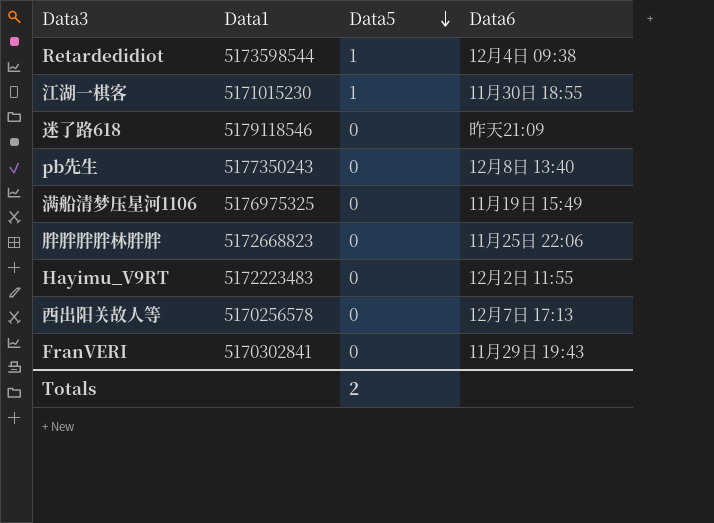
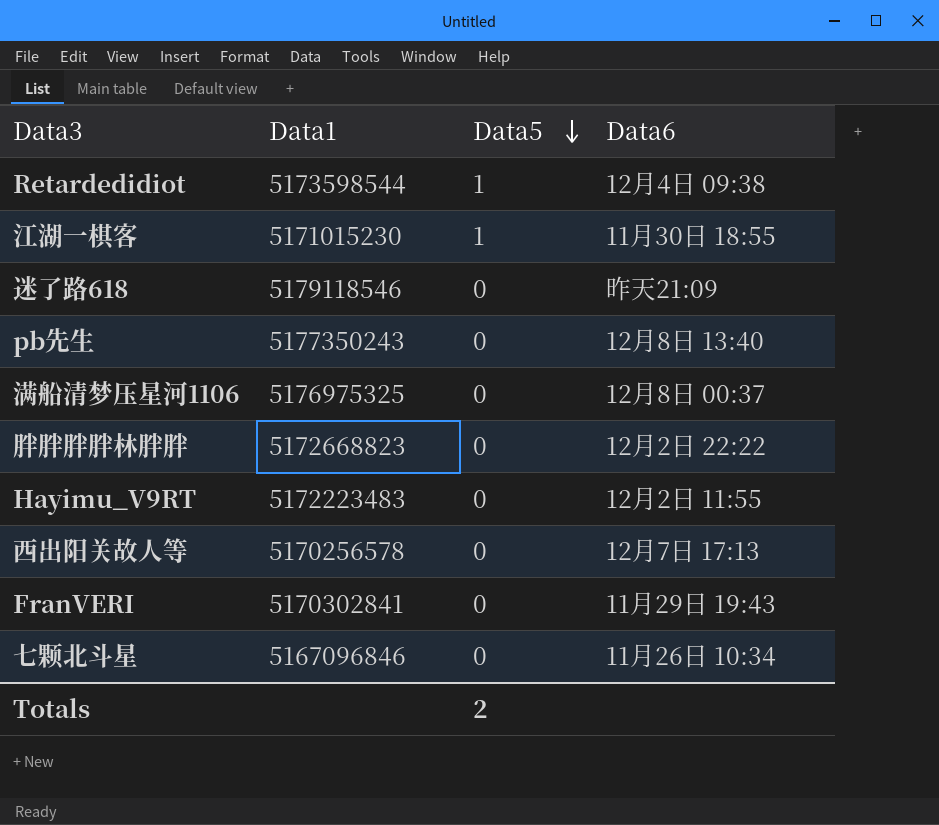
满船清梦压星河1106 | Data6: 11月19日 15:49 -> 12月8日 00:37
胖胖胖胖林胖胖 | Data6: 11月25日 22:06 -> 12月2日 22:22
row 七颗北斗星: none -> 5167096846 | 0 | 11月26日 10:34

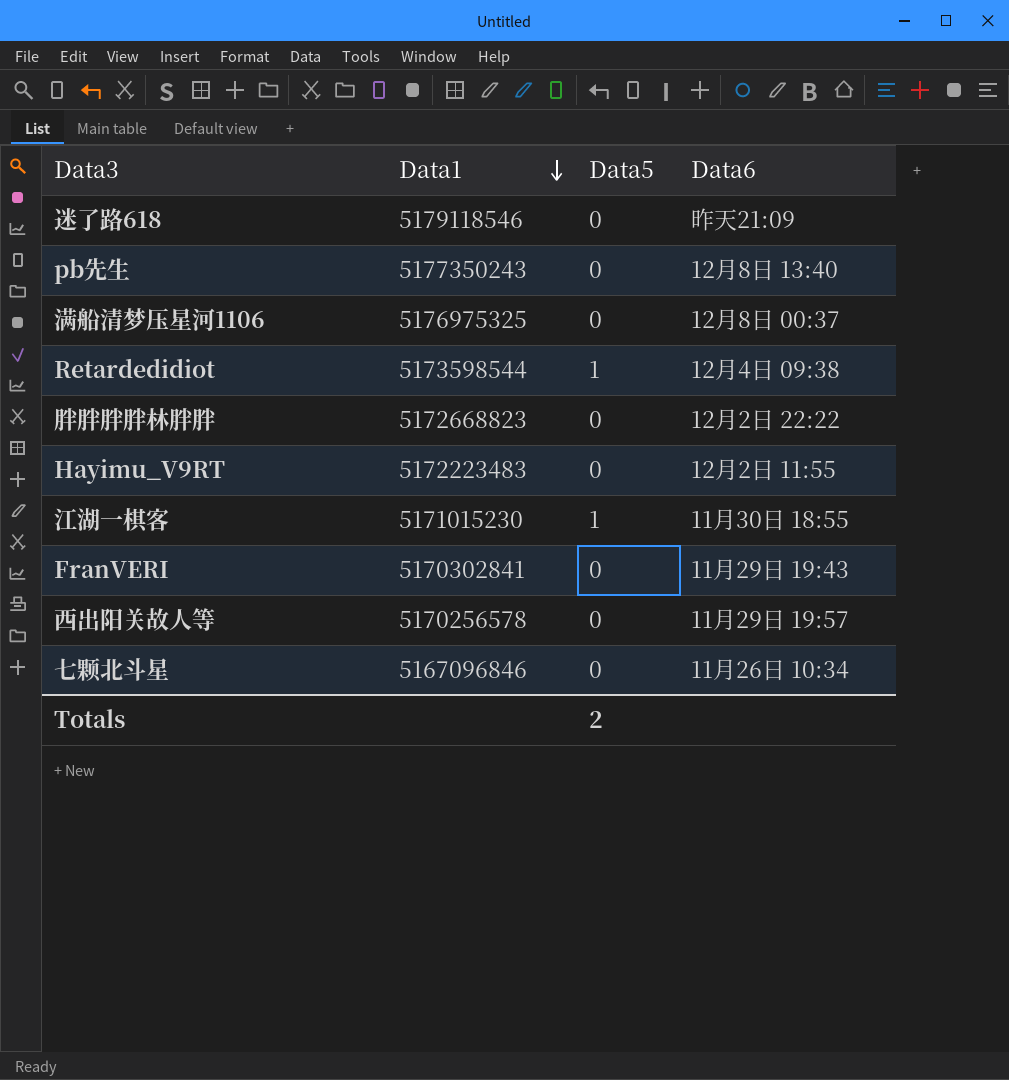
row order: Data5 descending -> Data1 descending
西出阳关故人等 | Data6: 12月7日 17:13 -> 11月29日 19:57

